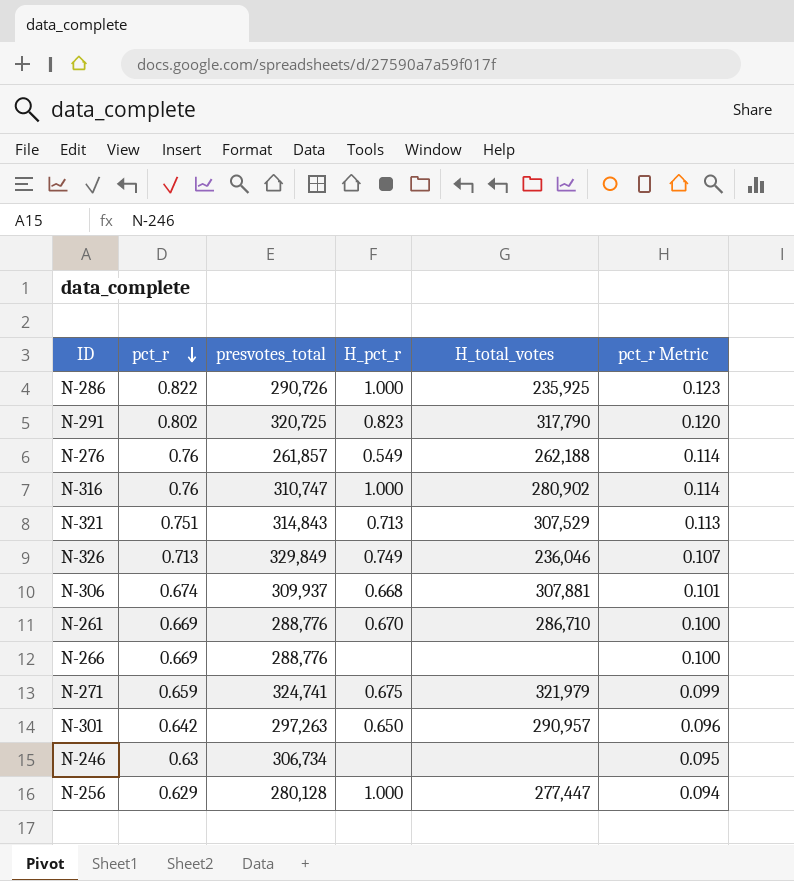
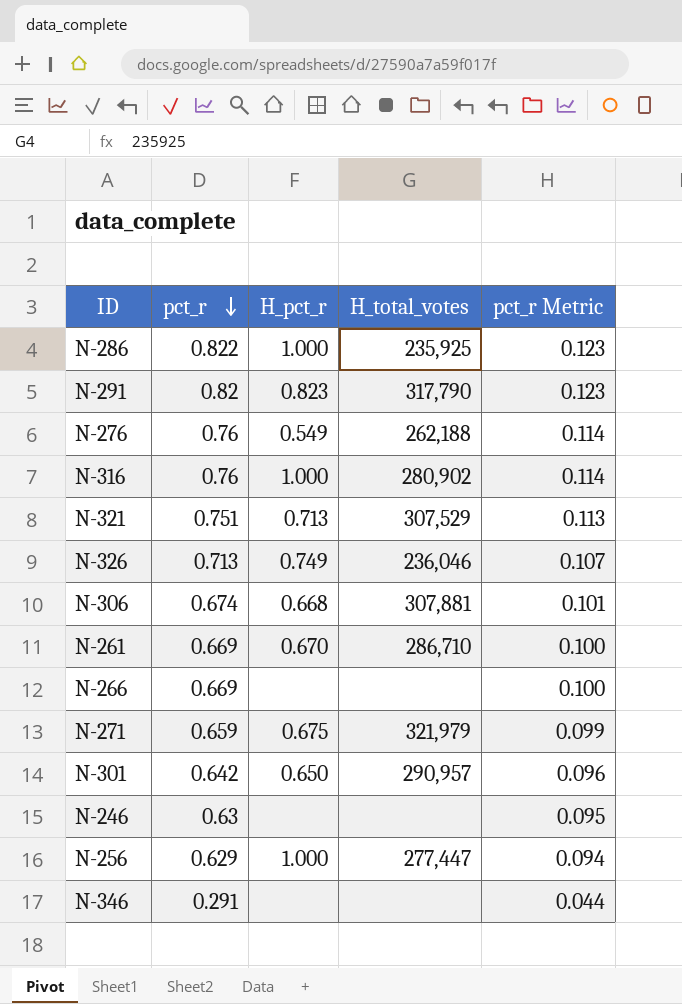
column presvotes_total | position: 3 -> none
N-291 | pct_r: 0.802 -> 0.82
N-291 | pct_r Metric: 0.120 -> 0.123
row N-346: none -> 0.291 | none | none | 0.044

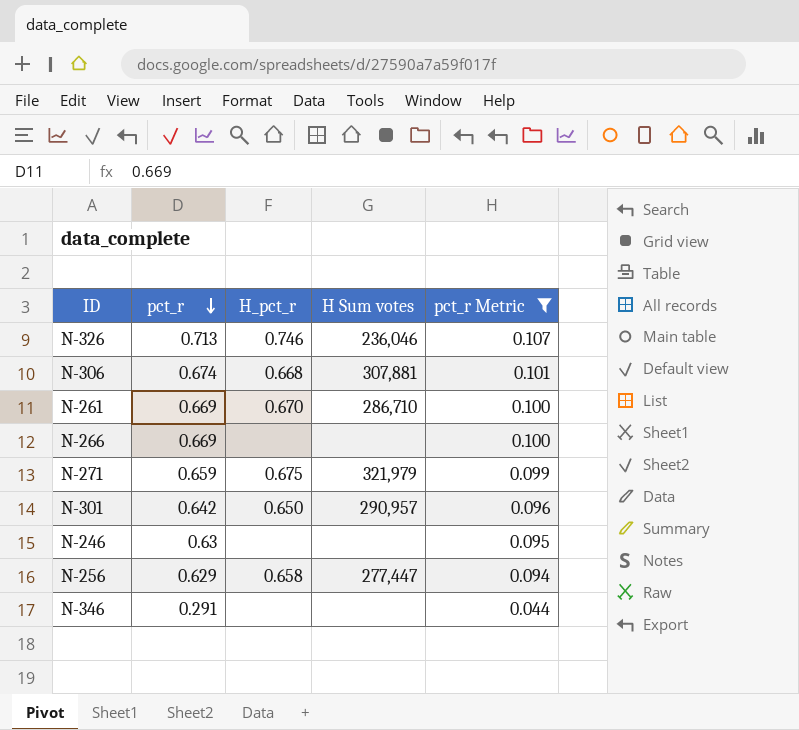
filter: none -> pct_r Metric <= 0.107
column name: H_total_votes -> H Sum votes
N-326 | H_pct_r: 0.749 -> 0.746
N-256 | H_pct_r: 1.000 -> 0.658

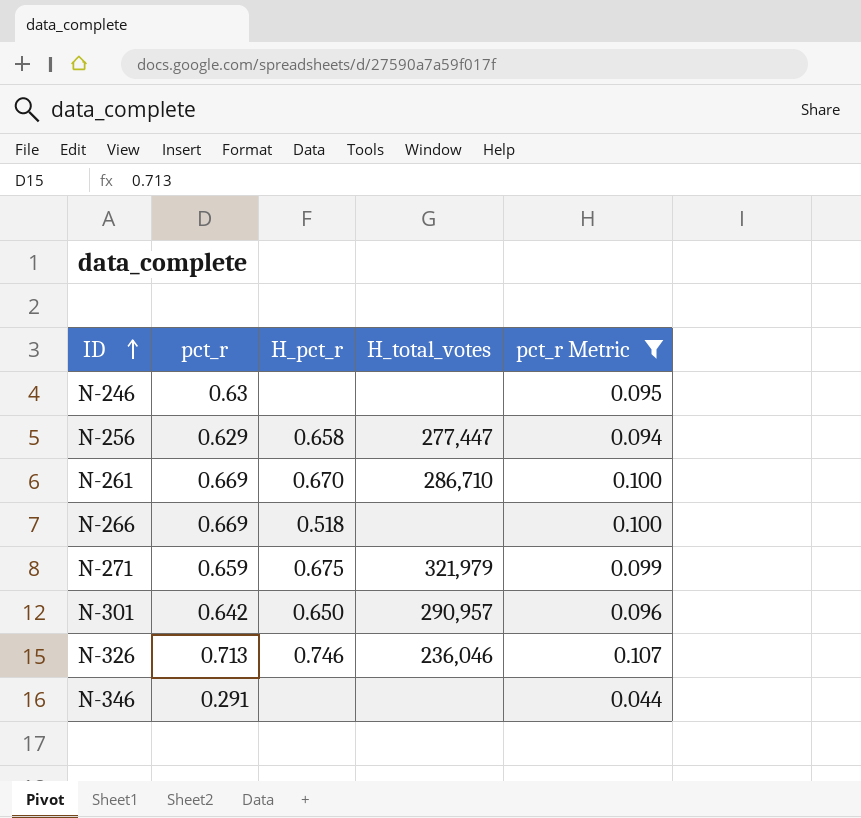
row order: pct_r descending -> ID ascending
column name: H Sum votes -> H_total_votes
row N-306: 0.674 | 0.668 | 307,881 | 0.101 -> none
N-266 | H_pct_r: none -> 0.518

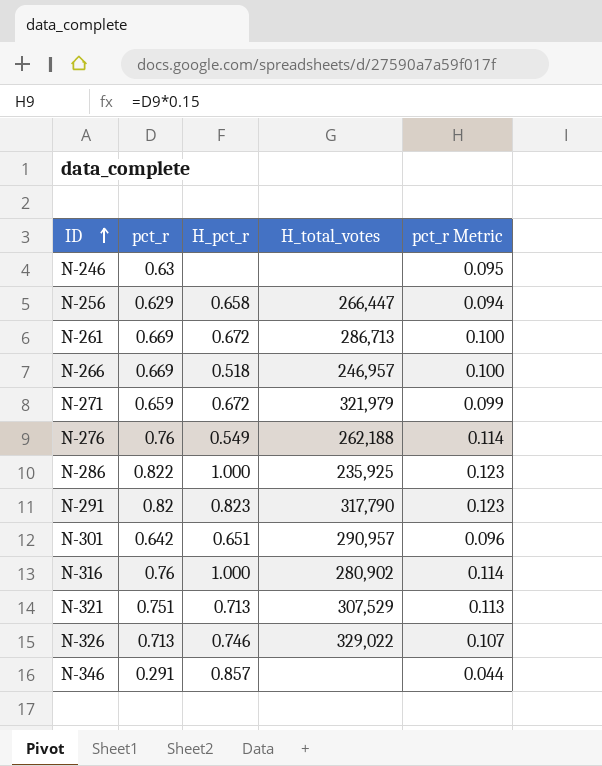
filter: pct_r Metric <= 0.107 -> none
N-256 | H_total_votes: 277,447 -> 266,447
N-261 | H_pct_r: 0.670 -> 0.672
N-261 | H_total_votes: 286,710 -> 286,713
N-266 | H_total_votes: none -> 246,957
N-271 | H_pct_r: 0.675 -> 0.672
N-301 | H_pct_r: 0.650 -> 0.651
N-326 | H_total_votes: 236,046 -> 329,022
N-346 | H_pct_r: none -> 0.857

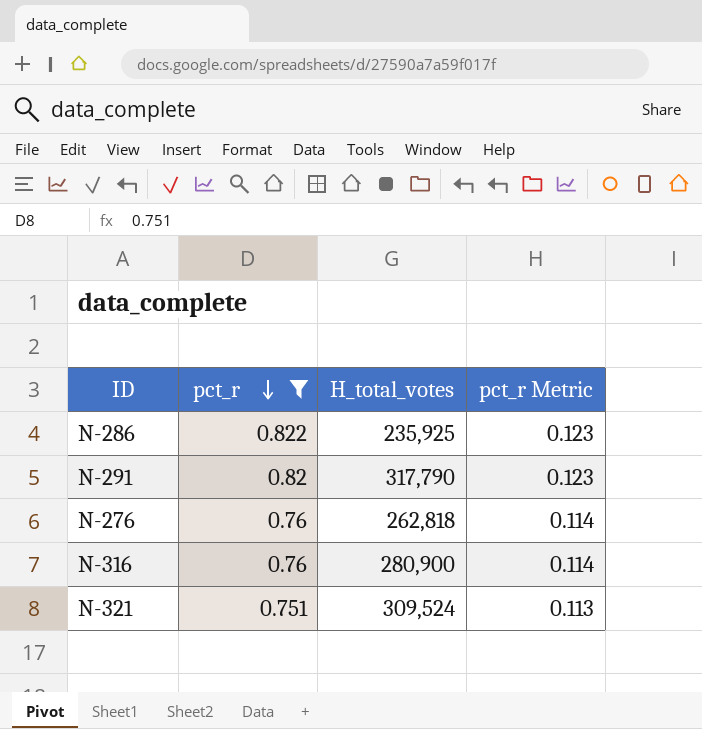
filter: none -> pct_r >= 0.751
row order: ID ascending -> pct_r descending
column H_pct_r | position: 3 -> none
N-276 | H_total_votes: 262,188 -> 262,818
N-316 | H_total_votes: 280,902 -> 280,900
N-321 | H_total_votes: 307,529 -> 309,524

